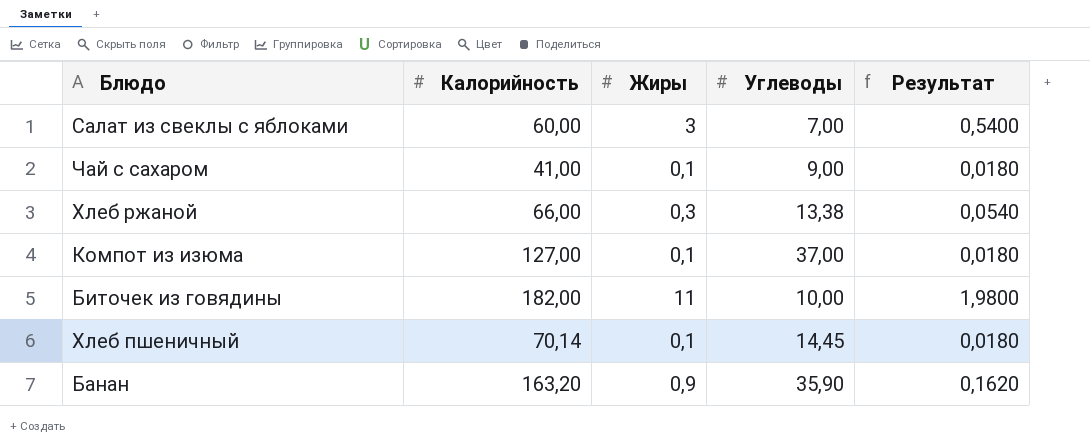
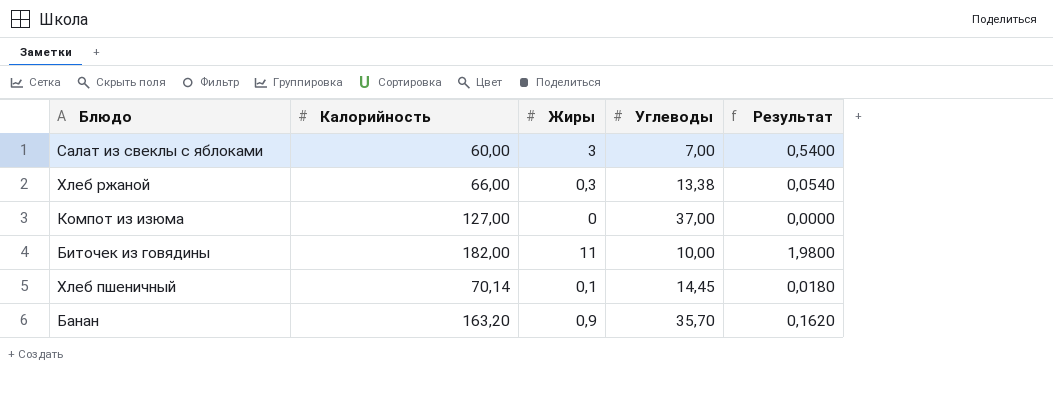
row Чай с сахаром: 41,00 | 0,1 | 9,00 | 0,0180 -> none
Компот из изюма | Жиры: 0,1 -> 0
Компот из изюма | Результат: 0,0180 -> 0,0000
Банан | Углеводы: 35,90 -> 35,70

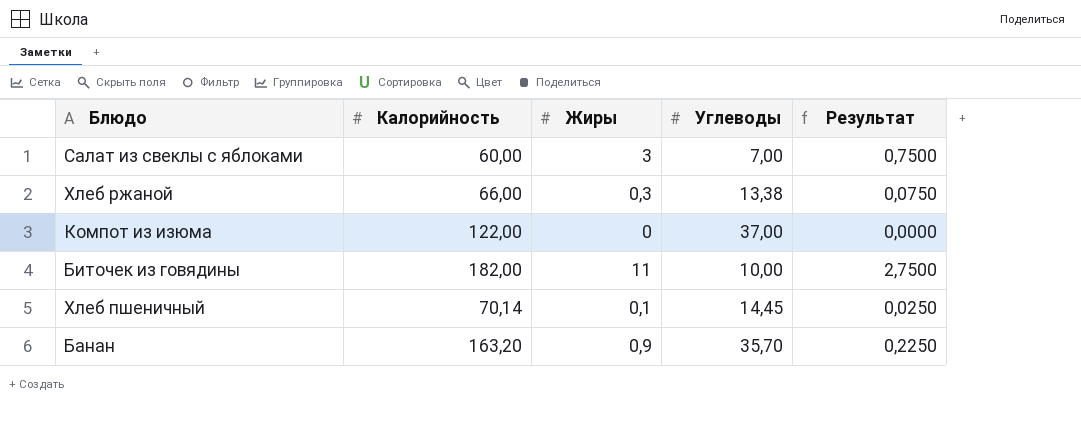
column Результат | formula: [Жиры] * 0,18 -> [Жиры] * 0,25
Компот из изюма | Калорийность: 127,00 -> 122,00

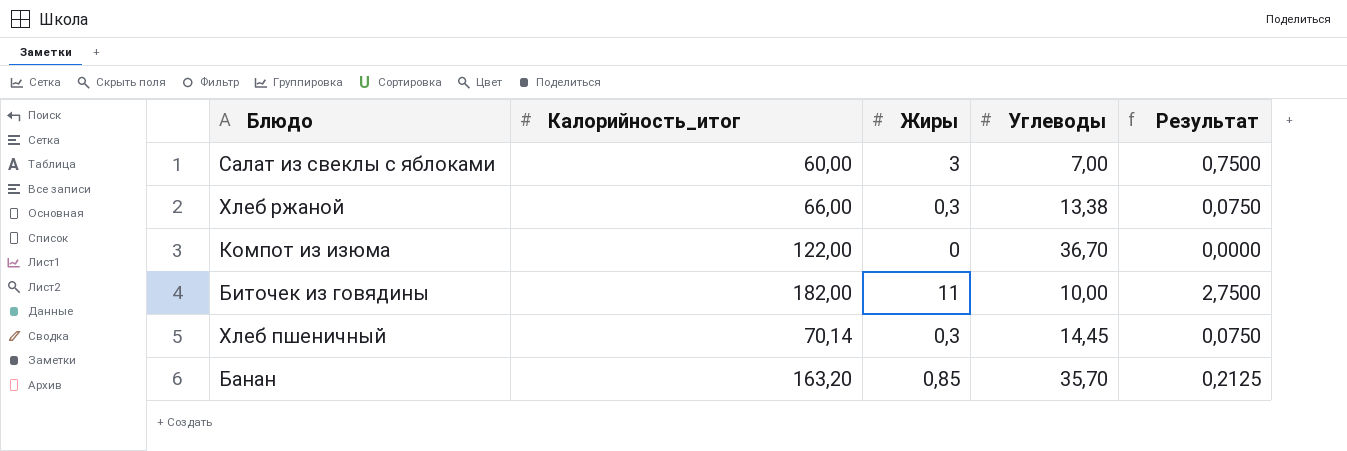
column name: Калорийность -> Калорийность_итог
Компот из изюма | Углеводы: 37,00 -> 36,70
Хлеб пшеничный | Жиры: 0,1 -> 0,3
Хлеб пшеничный | Результат: 0,0250 -> 0,0750
Банан | Жиры: 0,9 -> 0,85
Банан | Результат: 0,2250 -> 0,2125

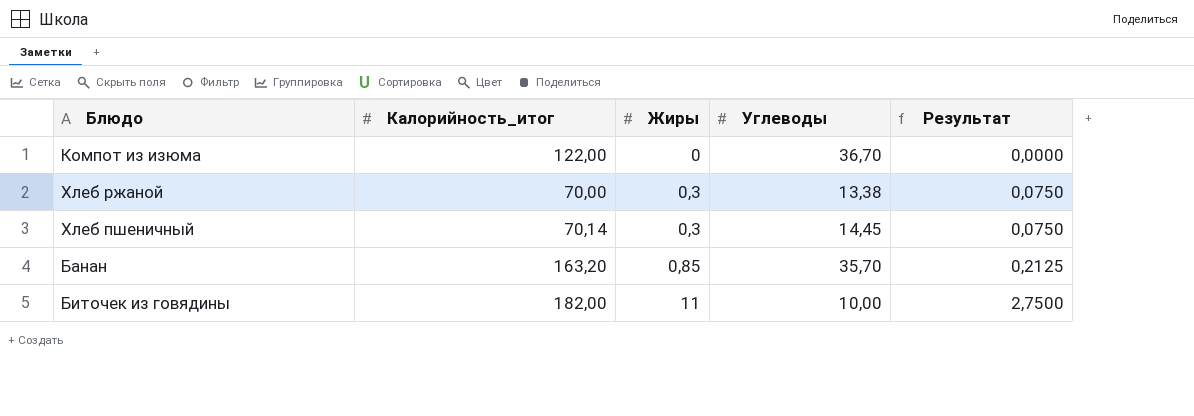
row order: none -> Жиры ascending
row Салат из свеклы с яблоками: 60,00 | 3 | 7,00 | 0,7500 -> none
Хлеб ржаной | Калорийность_итог: 66,00 -> 70,00

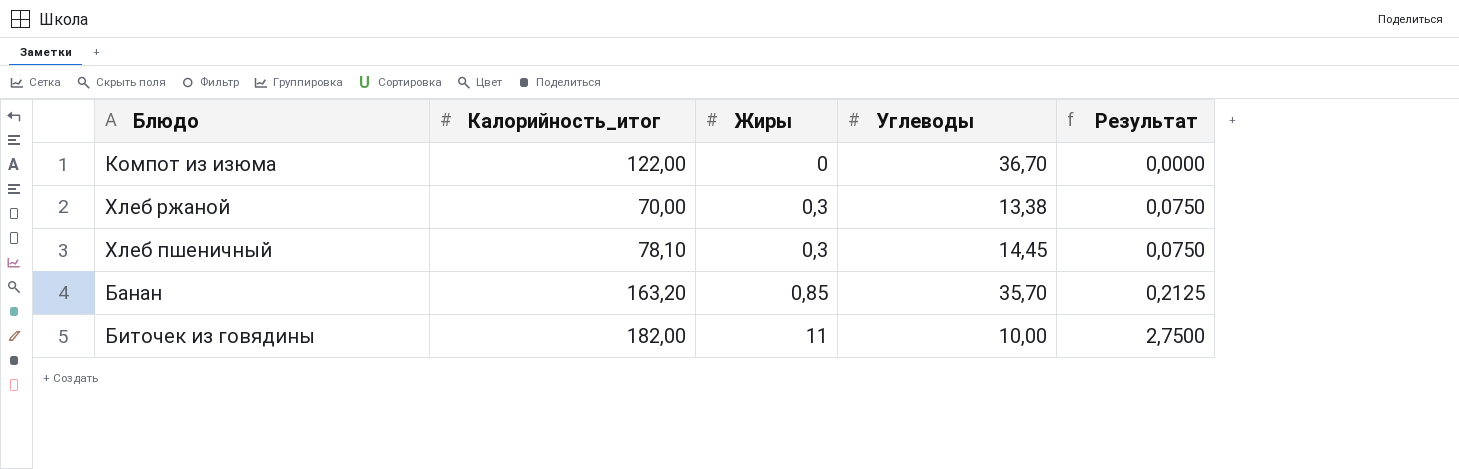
Хлеб пшеничный | Калорийность_итог: 70,14 -> 78,10

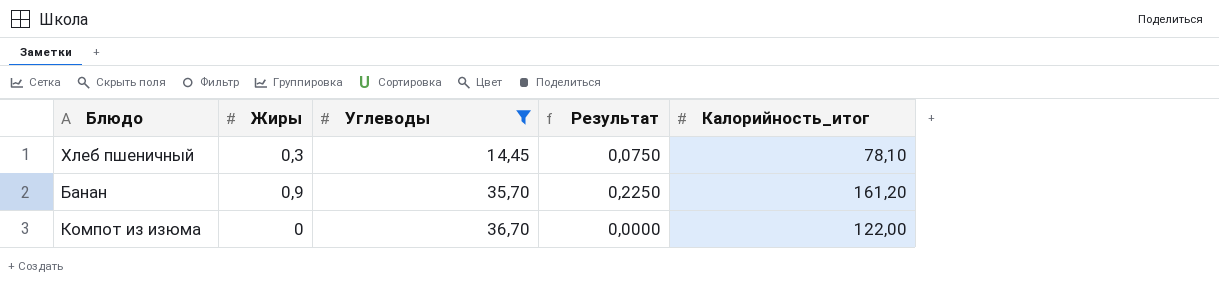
filter: none -> Углеводы >= 14,45
row order: Жиры ascending -> Углеводы ascending
column Калорийность_итог | position: 2 -> 5
Банан | Жиры: 0,85 -> 0,9
Банан | Результат: 0,2125 -> 0,2250
Банан | Калорийность_итог: 163,20 -> 161,20

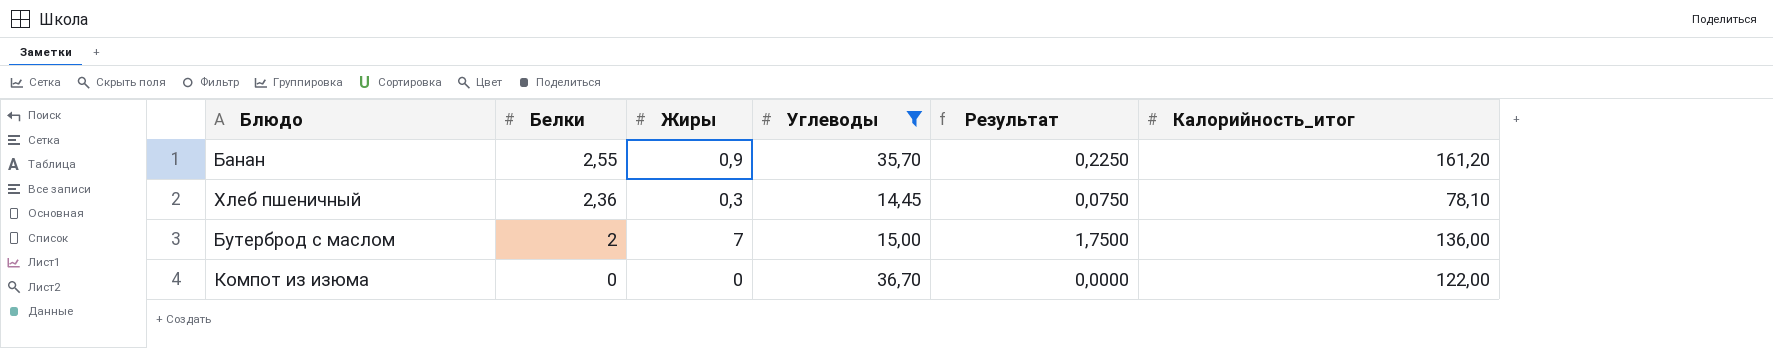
row order: Углеводы ascending -> Белки descending
column Белки | position: none -> 2
row Бутерброд с маслом: none -> 2 | 7 | 15,00 | 1,7500 | 136,00

